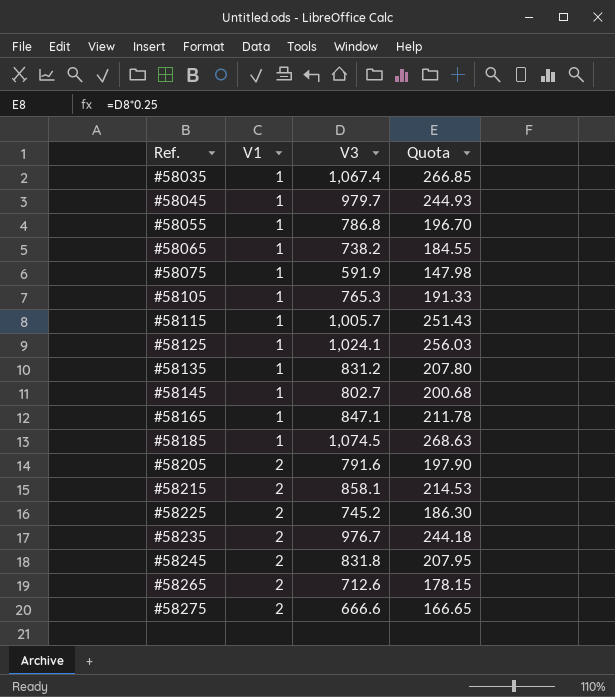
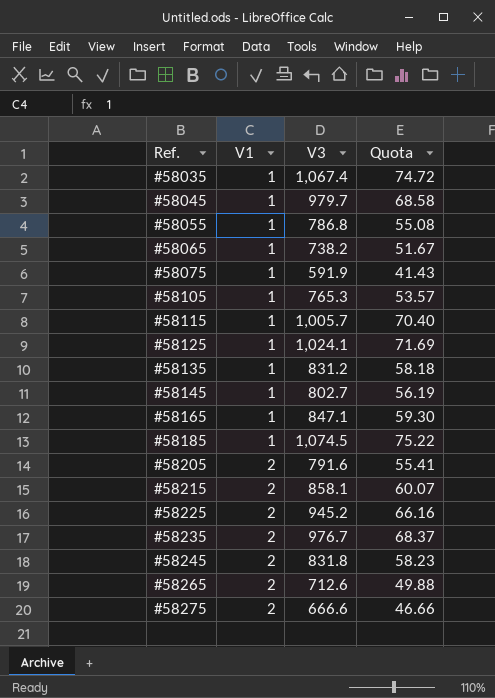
column Quota | formula: [V3] * 0.25 -> [V3] * 0.07
#58225 | V3: 745.2 -> 945.2

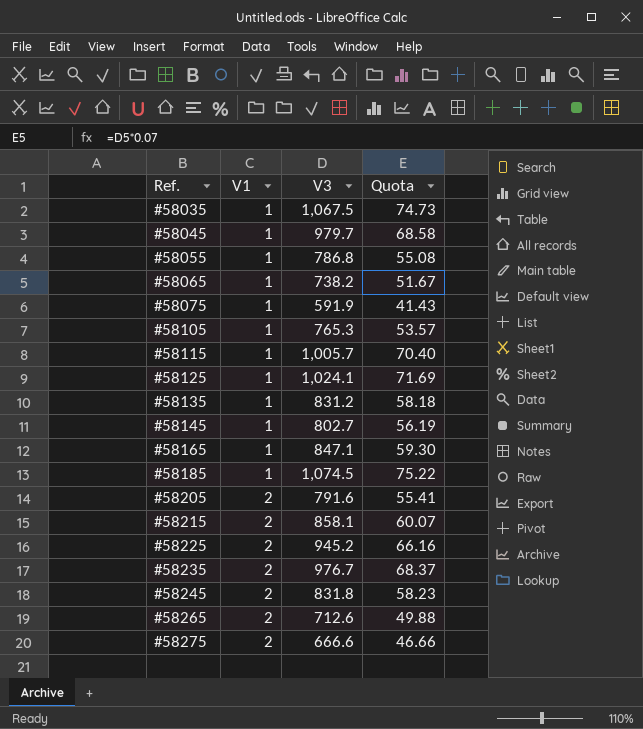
#58035 | V3: 1,067.4 -> 1,067.5
#58035 | Quota: 74.72 -> 74.73

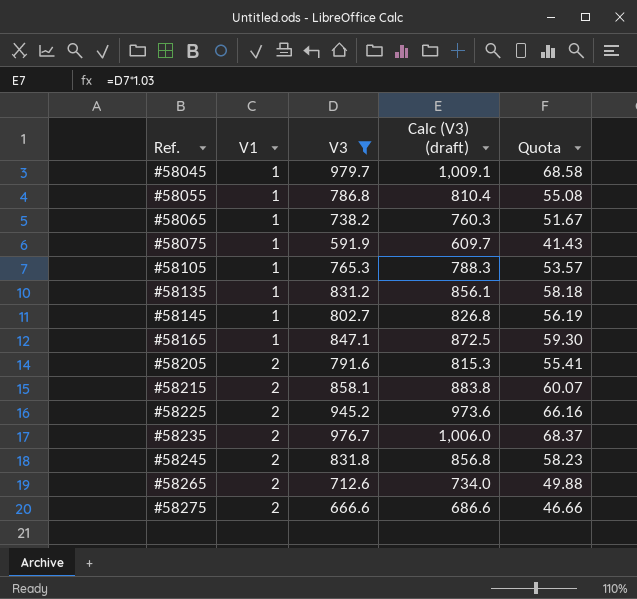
filter: none -> V3 <= 979.7
column Calc (V3) (draft) | formula: none -> [V3] * 1.03

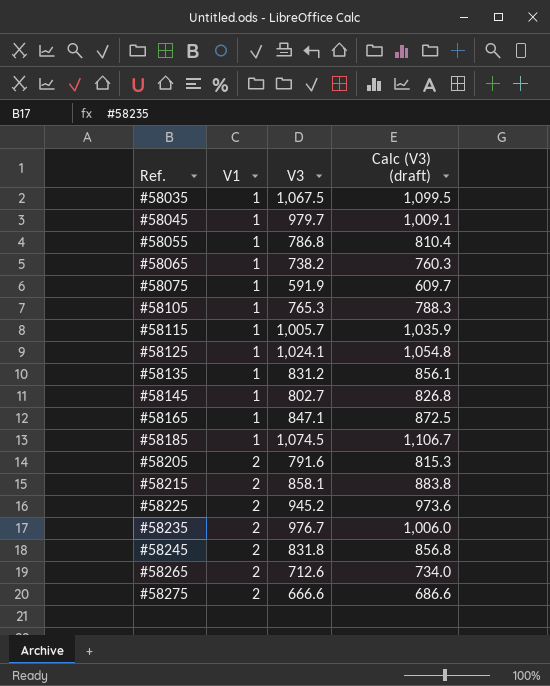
filter: V3 <= 979.7 -> none
column Quota | formula: [V3] * 0.07 -> none

